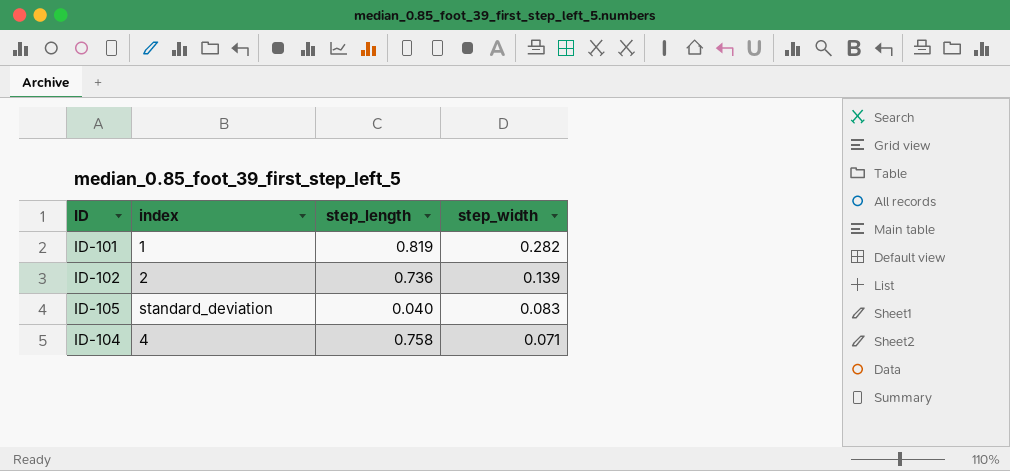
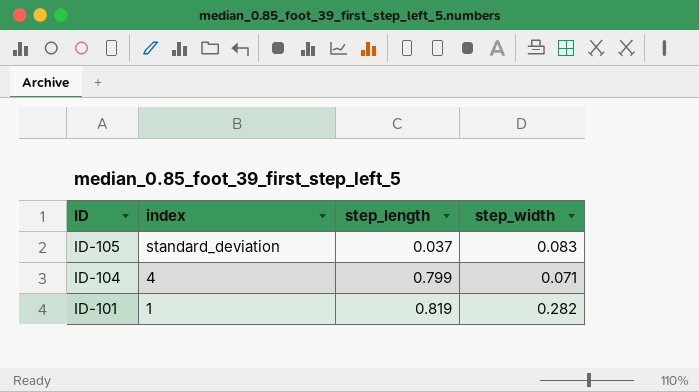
row order: step_width descending -> ID descending
row ID-102: 2 | 0.736 | 0.139 -> none
ID-105 | step_length: 0.040 -> 0.037
ID-104 | step_length: 0.758 -> 0.799

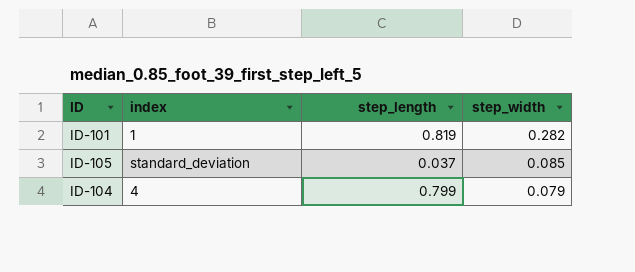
row order: ID descending -> step_width descending
ID-105 | step_width: 0.083 -> 0.085
ID-104 | step_width: 0.071 -> 0.079

